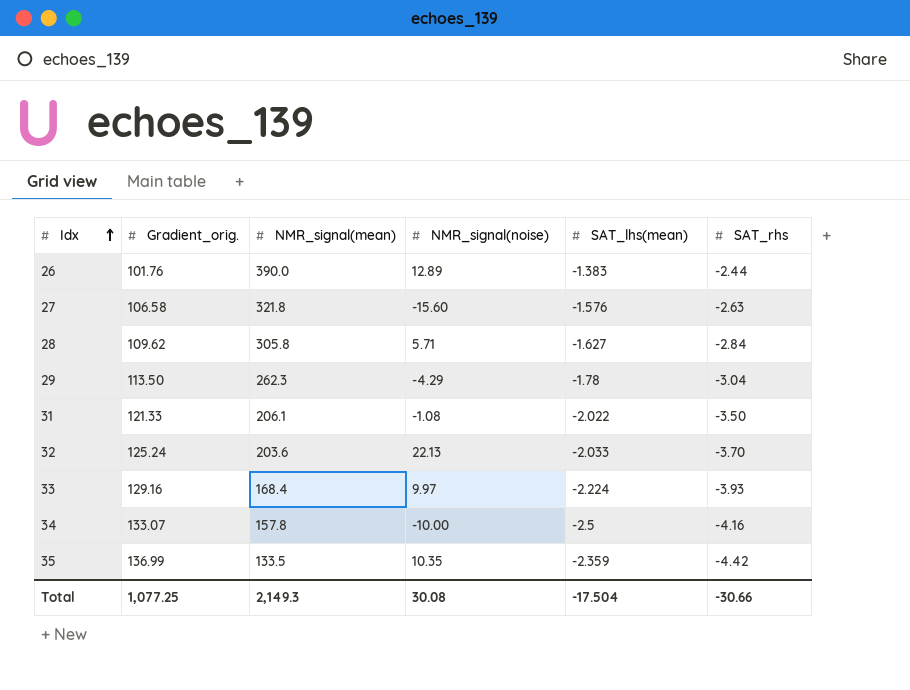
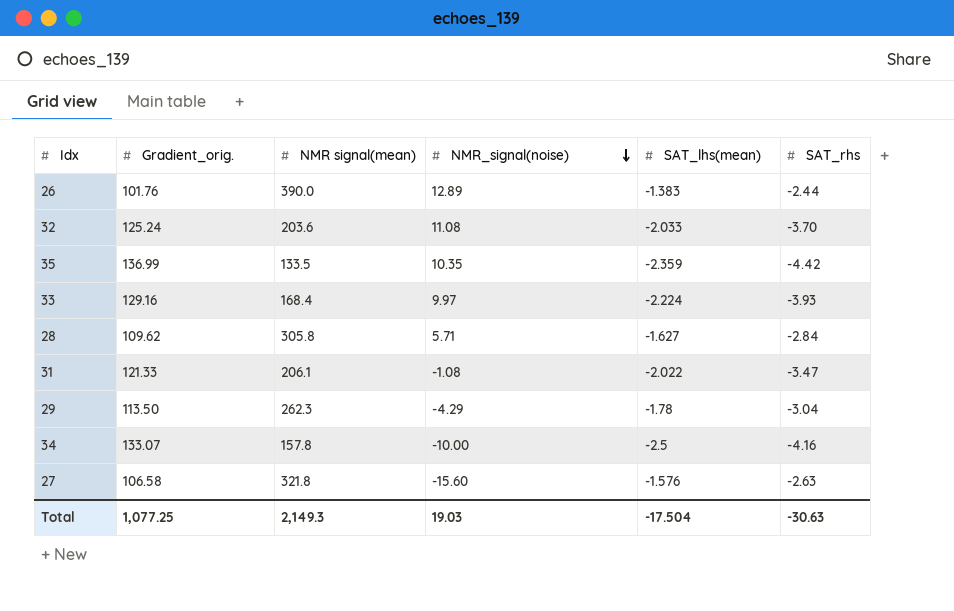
row order: Idx ascending -> NMR_signal(noise) descending
column name: NMR_signal(mean) -> NMR signal(mean)
32 | NMR_signal(noise): 22.13 -> 11.08
31 | SAT_rhs: -3.50 -> -3.47
Total | NMR_signal(noise): 30.08 -> 19.03
Total | SAT_rhs: -30.66 -> -30.63

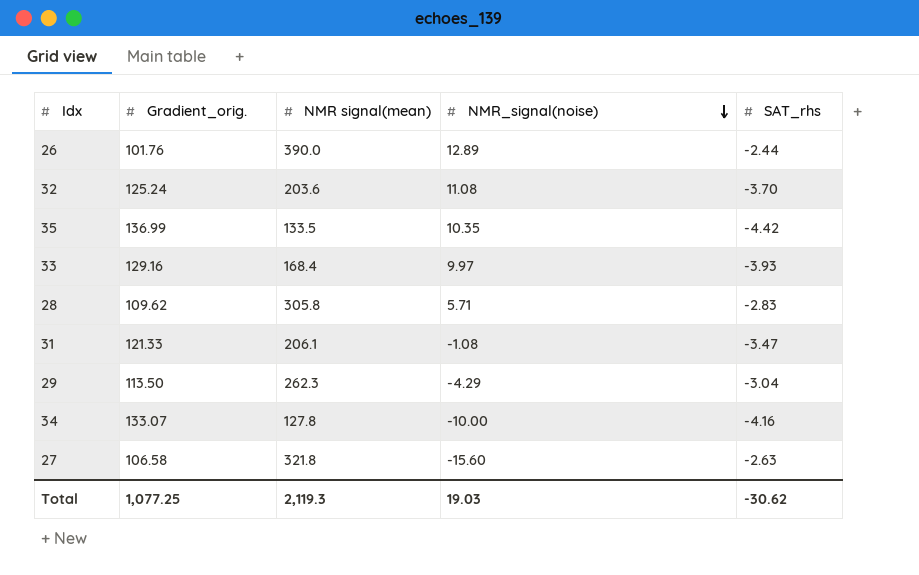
column SAT_lhs(mean) | position: 5 -> none
28 | SAT_rhs: -2.84 -> -2.83
34 | NMR signal(mean): 157.8 -> 127.8
Total | NMR signal(mean): 2,149.3 -> 2,119.3
Total | SAT_rhs: -30.63 -> -30.62

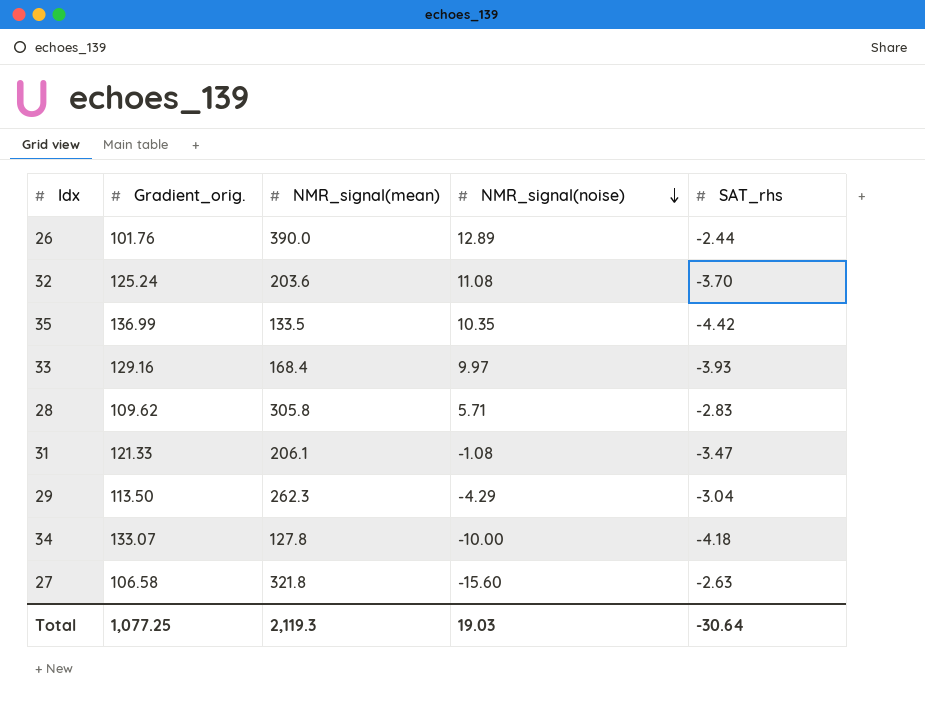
column name: NMR signal(mean) -> NMR_signal(mean)
34 | SAT_rhs: -4.16 -> -4.18
Total | SAT_rhs: -30.62 -> -30.64

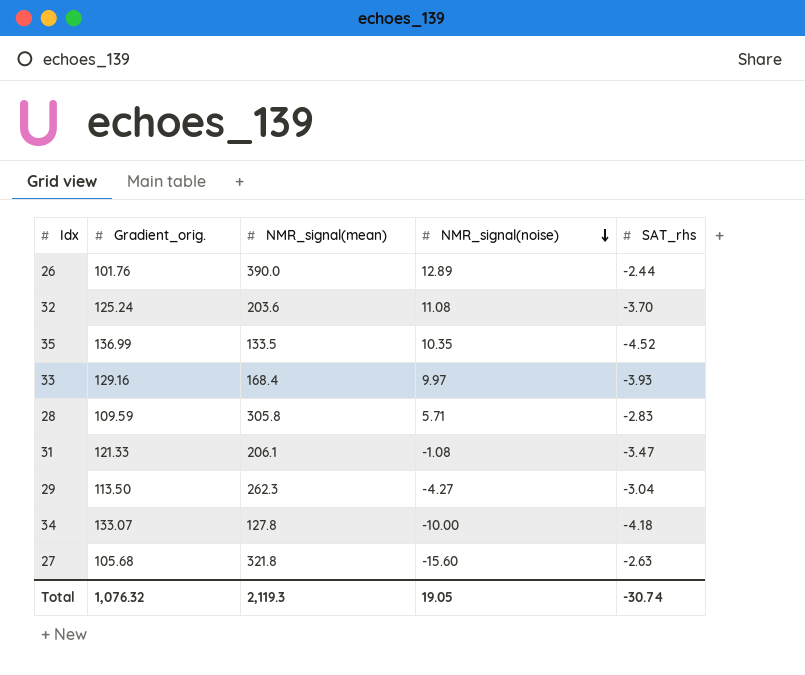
35 | SAT_rhs: -4.42 -> -4.52
28 | Gradient_orig.: 109.62 -> 109.59
29 | NMR_signal(noise): -4.29 -> -4.27
27 | Gradient_orig.: 106.58 -> 105.68
Total | Gradient_orig.: 1,077.25 -> 1,076.32
Total | NMR_signal(noise): 19.03 -> 19.05
Total | SAT_rhs: -30.64 -> -30.74

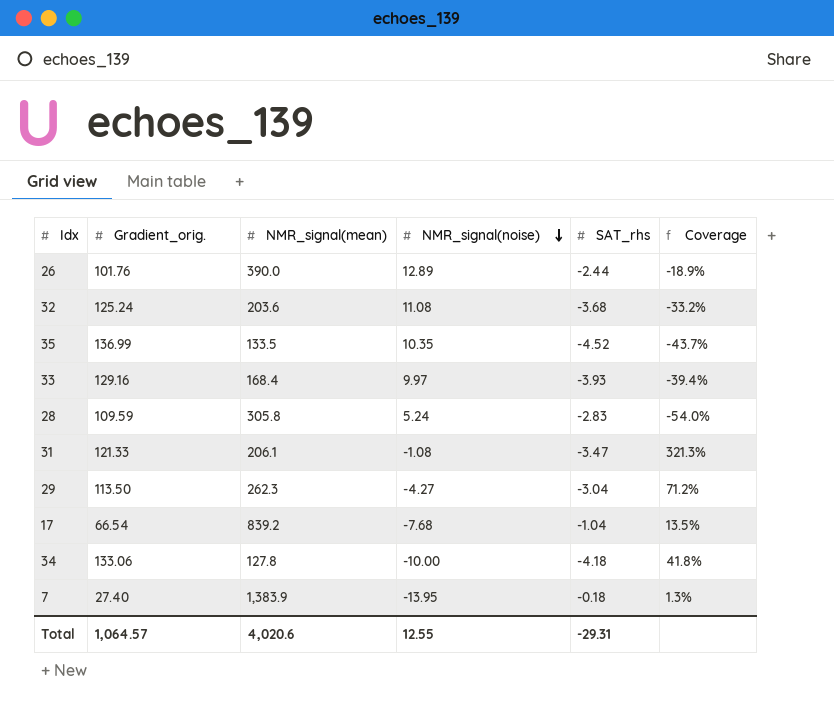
column Coverage | formula: none -> [SAT_rhs] / [NMR_signal(noise)]
row 27: 105.68 | 321.8 | -15.60 | -2.63 -> none
32 | SAT_rhs: -3.70 -> -3.68
28 | NMR_signal(noise): 5.71 -> 5.24
row 17: none -> 66.54 | 839.2 | -7.68 | -1.04 | 13.5%
34 | Gradient_orig.: 133.07 -> 133.06
row 7: none -> 27.40 | 1,383.9 | -13.95 | -0.18 | 1.3%
Total | Gradient_orig.: 1,076.32 -> 1,064.57
Total | NMR_signal(mean): 2,119.3 -> 4,020.6
Total | NMR_signal(noise): 19.05 -> 12.55
Total | SAT_rhs: -30.74 -> -29.31

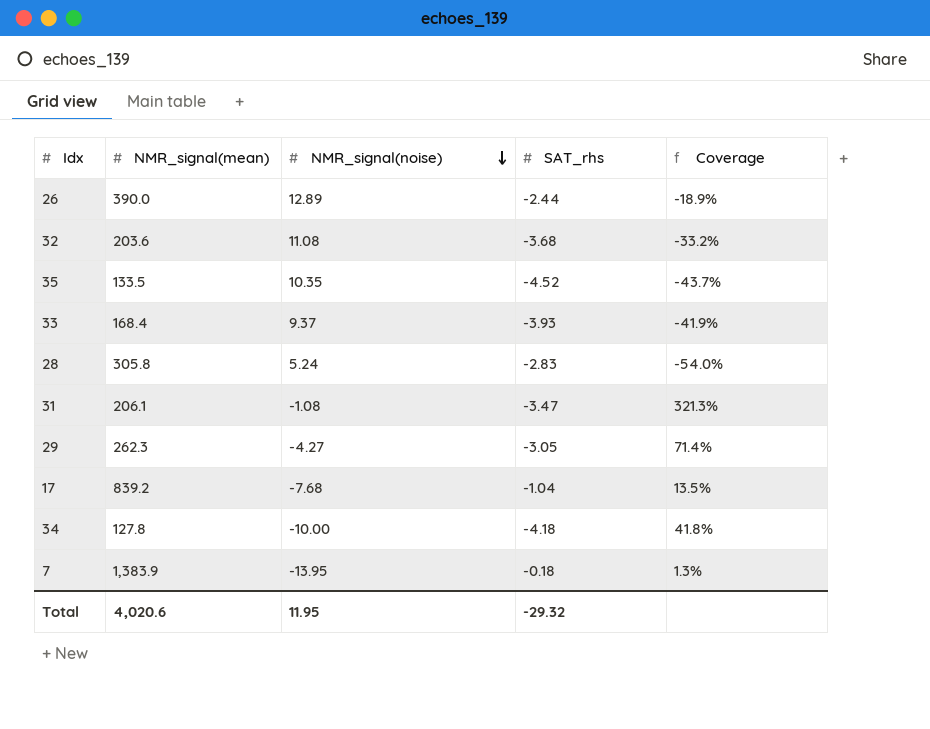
column Gradient_orig. | position: 2 -> none
33 | NMR_signal(noise): 9.97 -> 9.37
33 | Coverage: -39.4% -> -41.9%
29 | SAT_rhs: -3.04 -> -3.05
29 | Coverage: 71.2% -> 71.4%
Total | NMR_signal(noise): 12.55 -> 11.95
Total | SAT_rhs: -29.31 -> -29.32

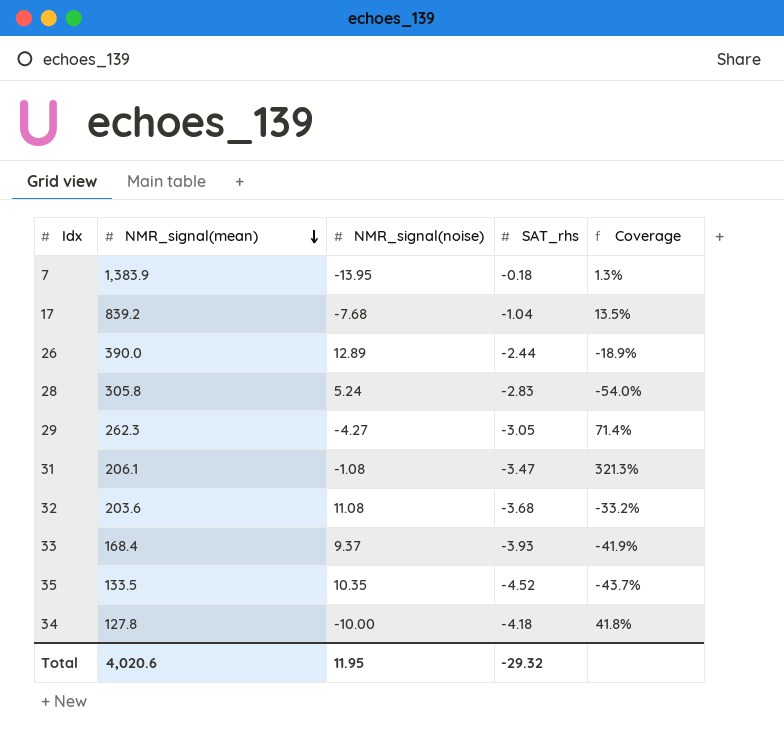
row order: NMR_signal(noise) descending -> NMR_signal(mean) descending

